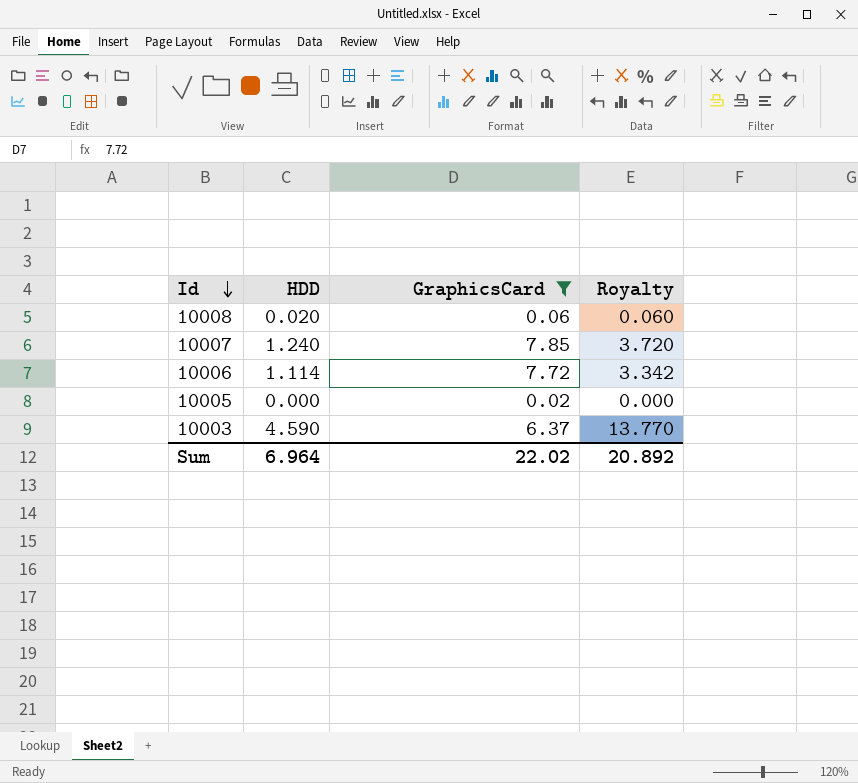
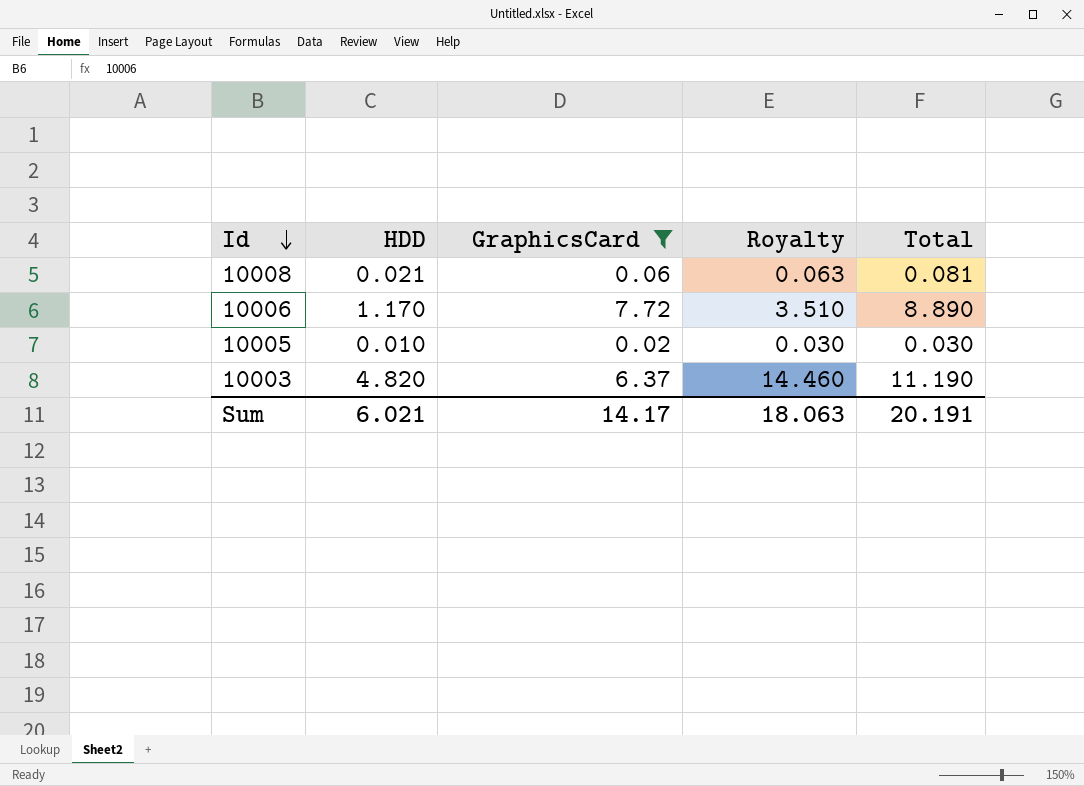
column Total | formula: none -> [HDD] + [GraphicsCard]
row 10007: 1.240 | 7.85 | 3.720 -> none
10008 | HDD: 0.020 -> 0.021
10008 | Royalty: 0.060 -> 0.063
10006 | HDD: 1.114 -> 1.170
10006 | Royalty: 3.342 -> 3.510
10005 | HDD: 0.000 -> 0.010
10005 | Royalty: 0.000 -> 0.030
10003 | HDD: 4.590 -> 4.820
10003 | Royalty: 13.770 -> 14.460
Sum | HDD: 6.964 -> 6.021
Sum | GraphicsCard: 22.02 -> 14.17
Sum | Royalty: 20.892 -> 18.063

